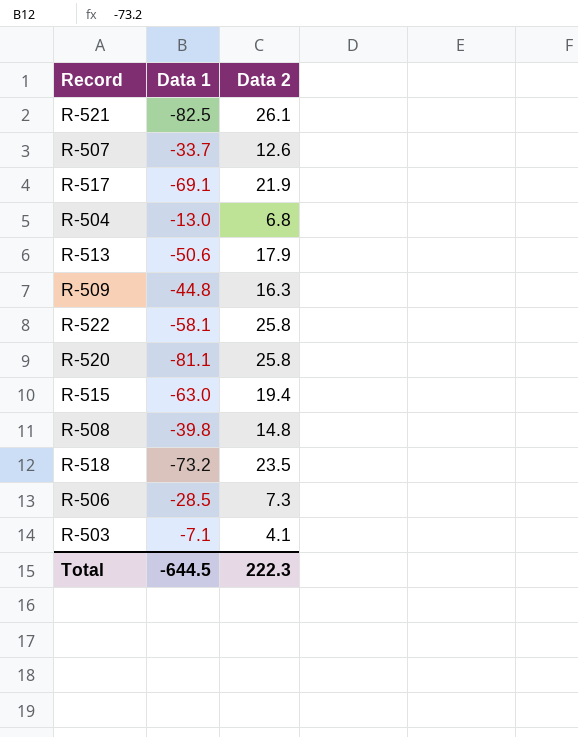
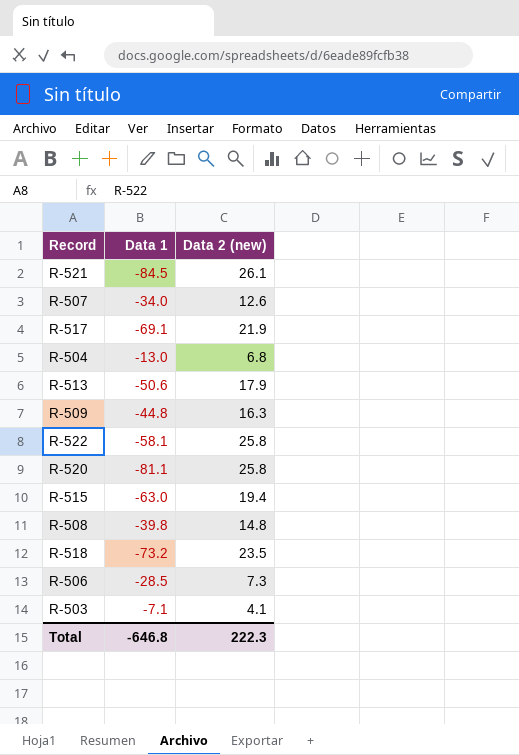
column name: Data 2 -> Data 2 (new)
R-521 | Data 1: -82.5 -> -84.5
R-507 | Data 1: -33.7 -> -34.0
Total | Data 1: -644.5 -> -646.8

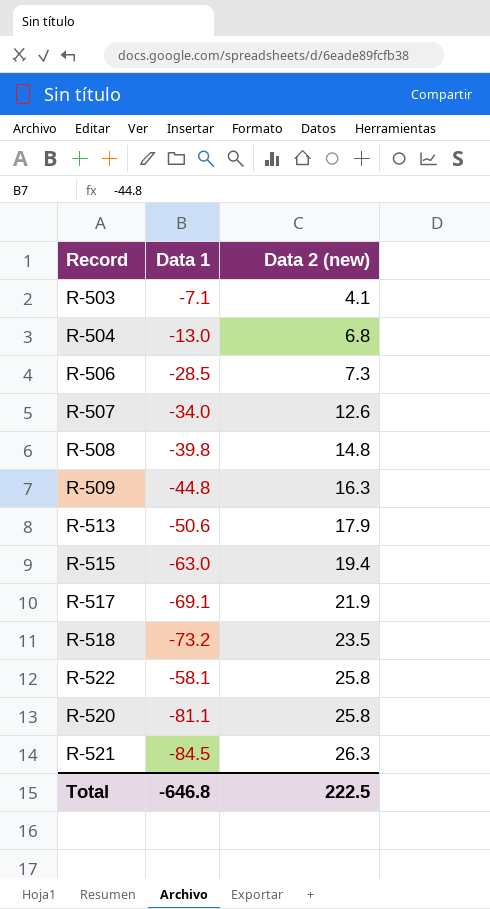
row order: none -> Data 2 (new) ascending
R-521 | Data 2 (new): 26.1 -> 26.3
Total | Data 2 (new): 222.3 -> 222.5

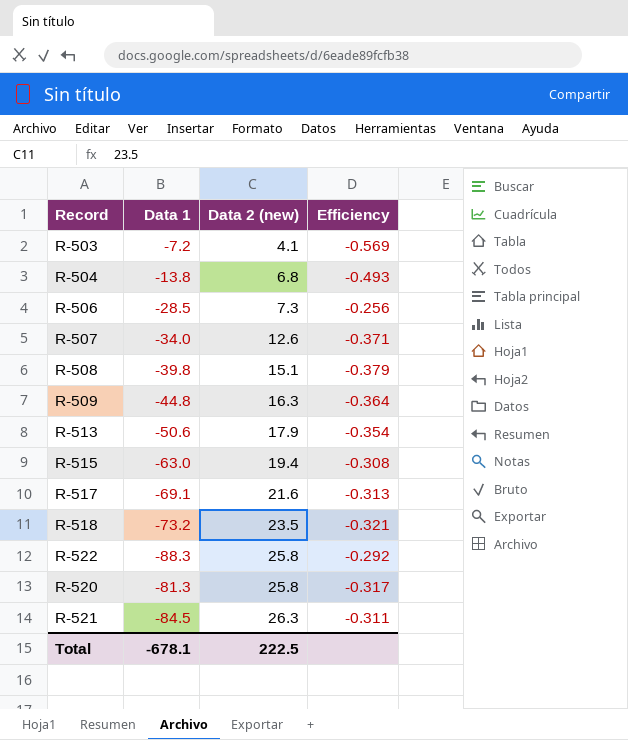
column Efficiency | formula: none -> [Data 2 (new)] / [Data 1]
R-503 | Data 1: -7.1 -> -7.2
R-504 | Data 1: -13.0 -> -13.8
R-508 | Data 2 (new): 14.8 -> 15.1
R-517 | Data 2 (new): 21.9 -> 21.6
R-522 | Data 1: -58.1 -> -88.3
R-520 | Data 1: -81.1 -> -81.3
Total | Data 1: -646.8 -> -678.1

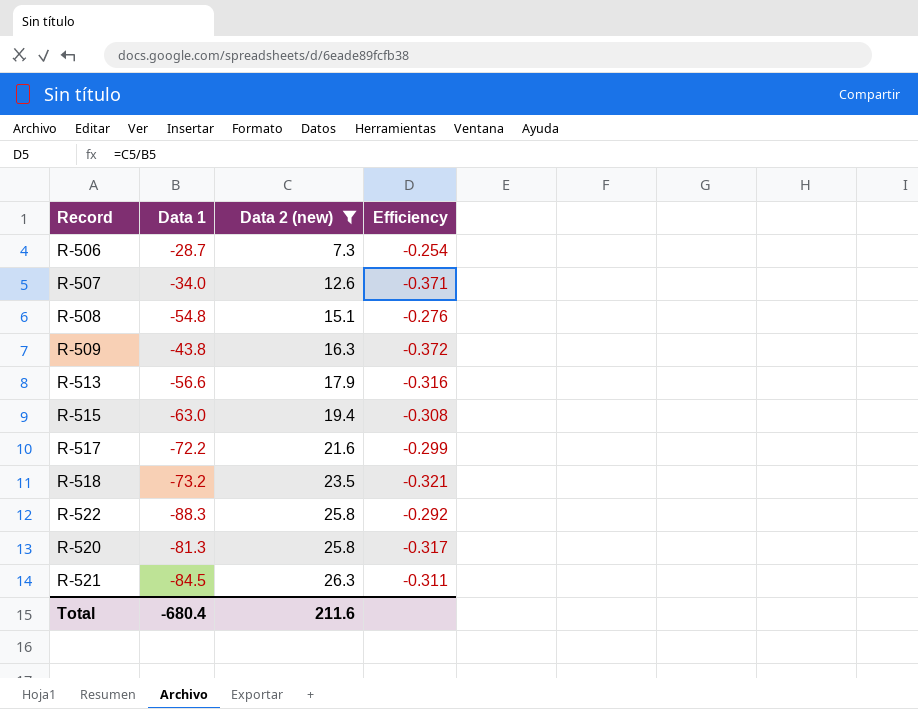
filter: none -> Data 2 (new) >= 7.3
R-506 | Data 1: -28.5 -> -28.7
R-506 | Efficiency: -0.256 -> -0.254
R-508 | Data 1: -39.8 -> -54.8
R-508 | Efficiency: -0.379 -> -0.276
R-509 | Data 1: -44.8 -> -43.8
R-509 | Efficiency: -0.364 -> -0.372
R-513 | Data 1: -50.6 -> -56.6
R-513 | Efficiency: -0.354 -> -0.316
R-517 | Data 1: -69.1 -> -72.2
R-517 | Efficiency: -0.313 -> -0.299
Total | Data 1: -678.1 -> -680.4
Total | Data 2 (new): 222.5 -> 211.6

